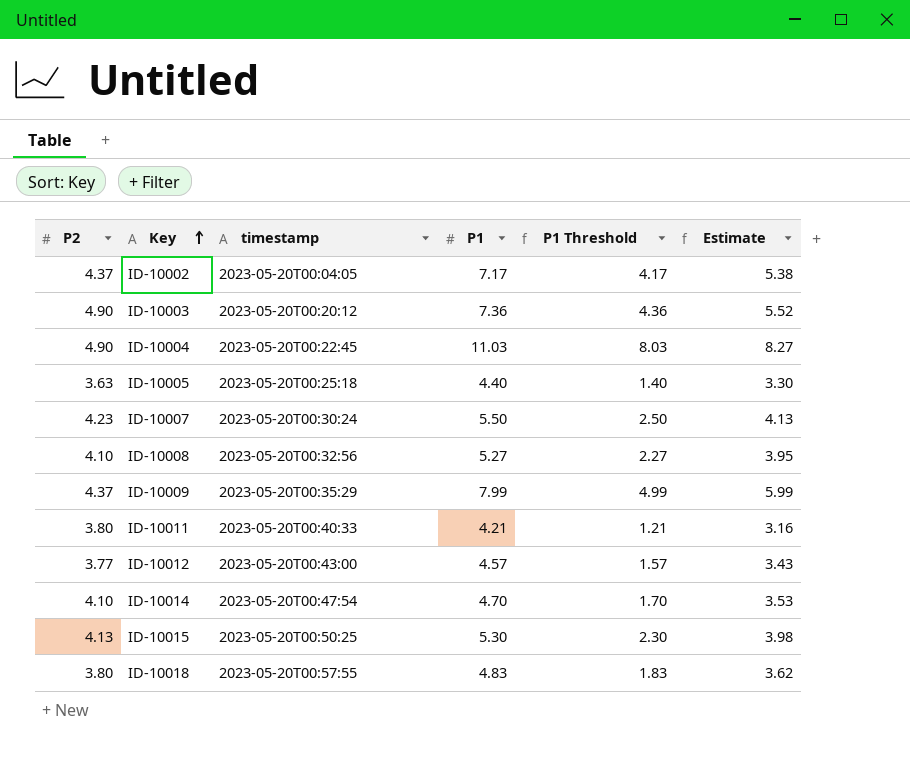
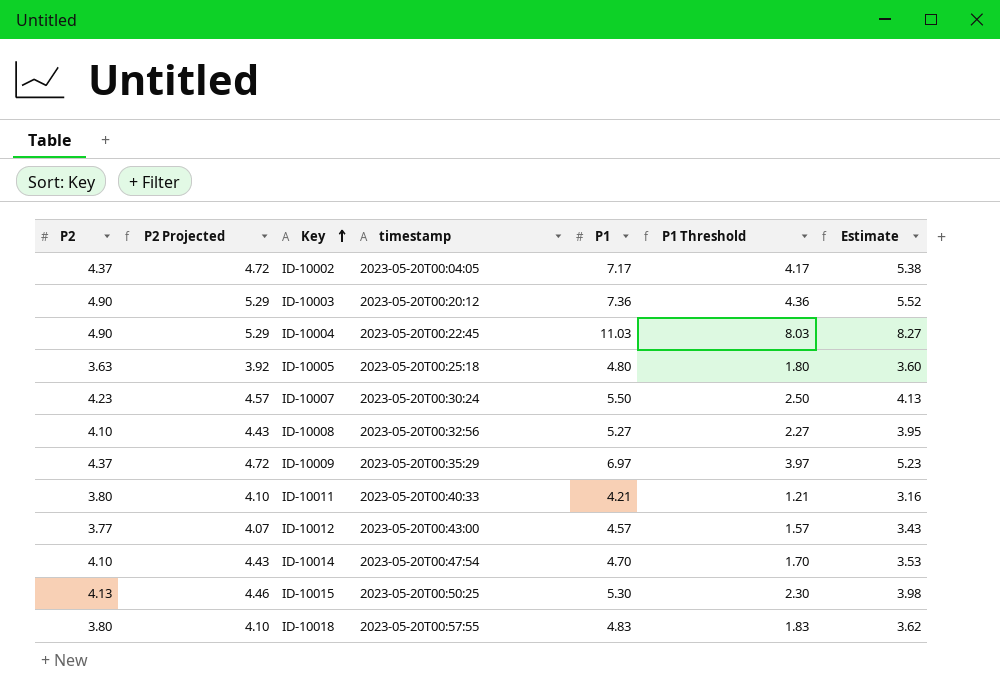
column P2 Projected | formula: none -> [P2] * 1.08
ID-10005 | P1: 4.40 -> 4.80
ID-10005 | P1 Threshold: 1.40 -> 1.80
ID-10005 | Estimate: 3.30 -> 3.60
ID-10009 | P1: 7.99 -> 6.97
ID-10009 | P1 Threshold: 4.99 -> 3.97
ID-10009 | Estimate: 5.99 -> 5.23

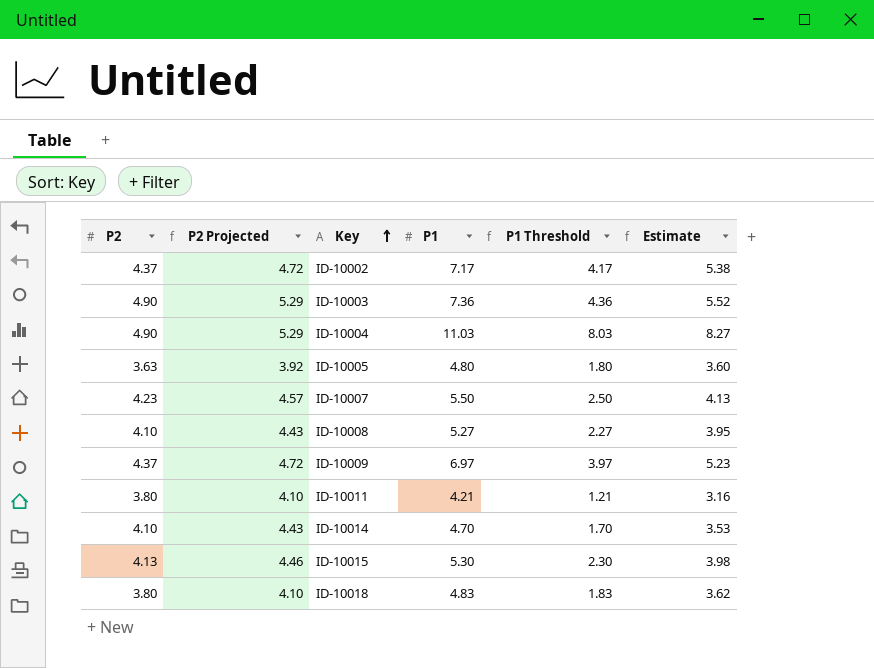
column timestamp | position: 4 -> none
row ID-10012: 3.77 | 4.07 | 2023-05-20T00:43:00 | 4.57 | 1.57 | 3.43 -> none

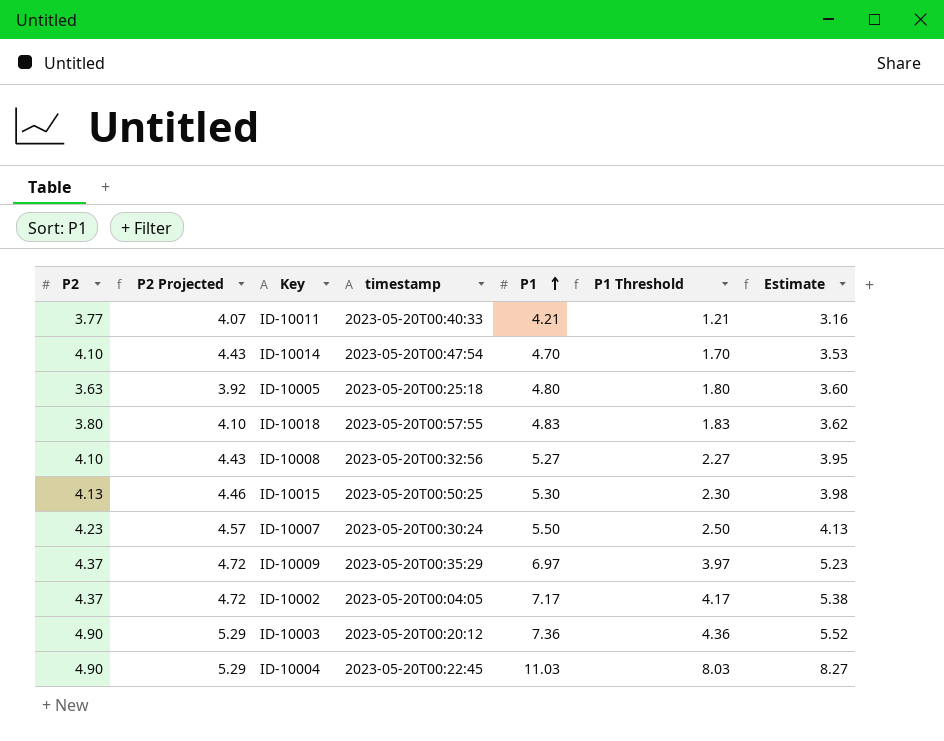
row order: Key ascending -> P1 ascending
column timestamp | position: none -> 4
ID-10011 | P2: 3.80 -> 3.77
ID-10011 | P2 Projected: 4.10 -> 4.07

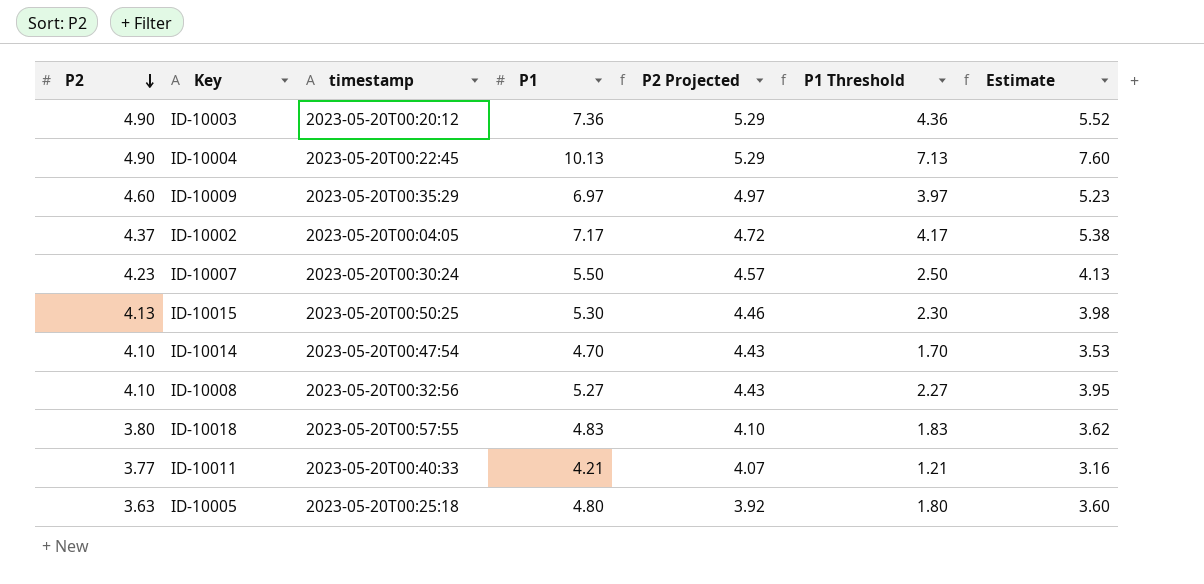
row order: P1 ascending -> P2 descending
column P2 Projected | position: 2 -> 5
ID-10004 | P1: 11.03 -> 10.13
ID-10004 | P1 Threshold: 8.03 -> 7.13
ID-10004 | Estimate: 8.27 -> 7.60
ID-10009 | P2: 4.37 -> 4.60
ID-10009 | P2 Projected: 4.72 -> 4.97

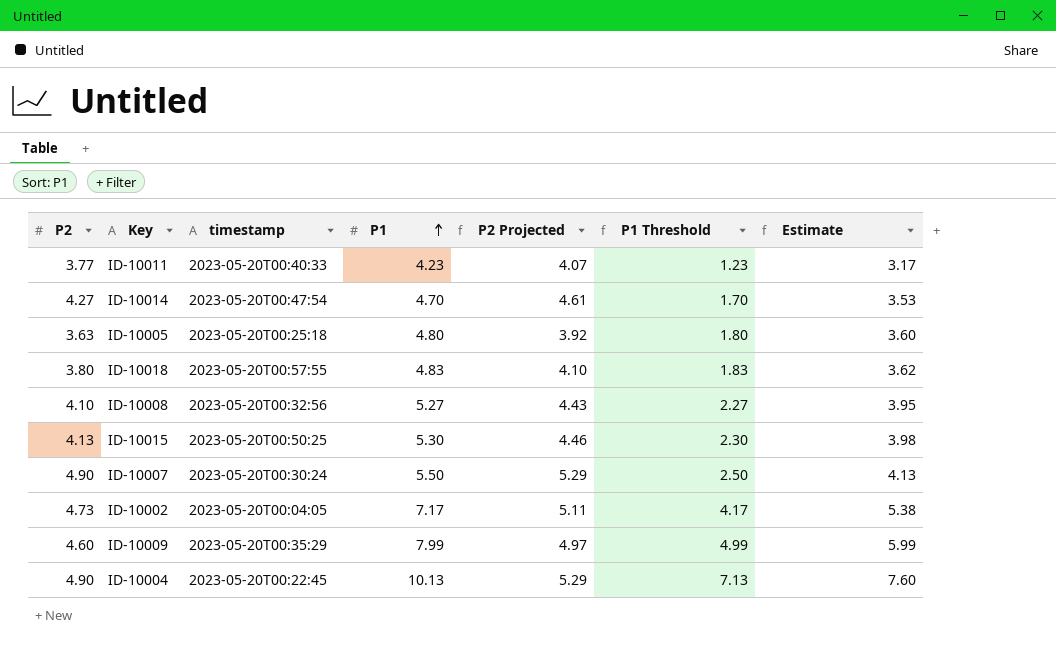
row order: P2 descending -> P1 ascending
row ID-10003: 4.90 | 2023-05-20T00:20:12 | 7.36 | 5.29 | 4.36 | 5.52 -> none
ID-10011 | P1: 4.21 -> 4.23
ID-10011 | P1 Threshold: 1.21 -> 1.23
ID-10011 | Estimate: 3.16 -> 3.17
ID-10014 | P2: 4.10 -> 4.27
ID-10014 | P2 Projected: 4.43 -> 4.61
ID-10007 | P2: 4.23 -> 4.90
ID-10007 | P2 Projected: 4.57 -> 5.29
ID-10002 | P2: 4.37 -> 4.73
ID-10002 | P2 Projected: 4.72 -> 5.11
ID-10009 | P1: 6.97 -> 7.99
ID-10009 | P1 Threshold: 3.97 -> 4.99
ID-10009 | Estimate: 5.23 -> 5.99

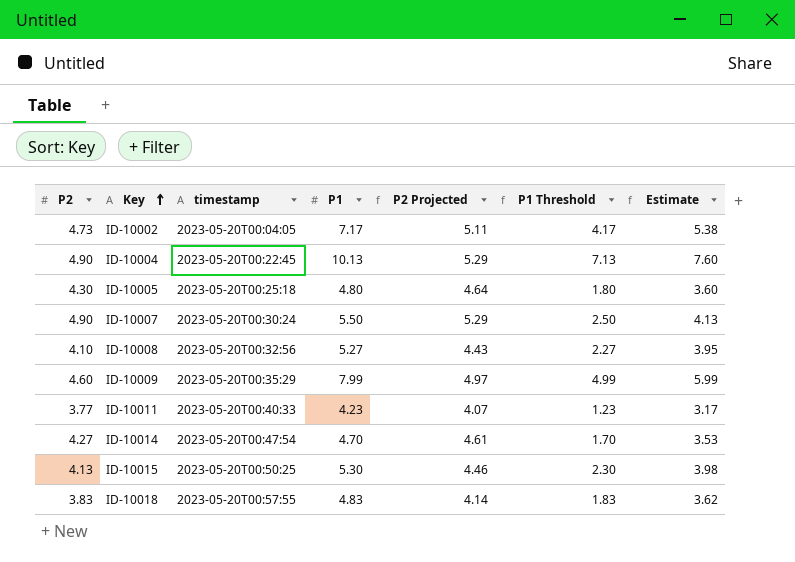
row order: P1 ascending -> Key ascending
ID-10005 | P2: 3.63 -> 4.30
ID-10005 | P2 Projected: 3.92 -> 4.64
ID-10018 | P2: 3.80 -> 3.83
ID-10018 | P2 Projected: 4.10 -> 4.14

